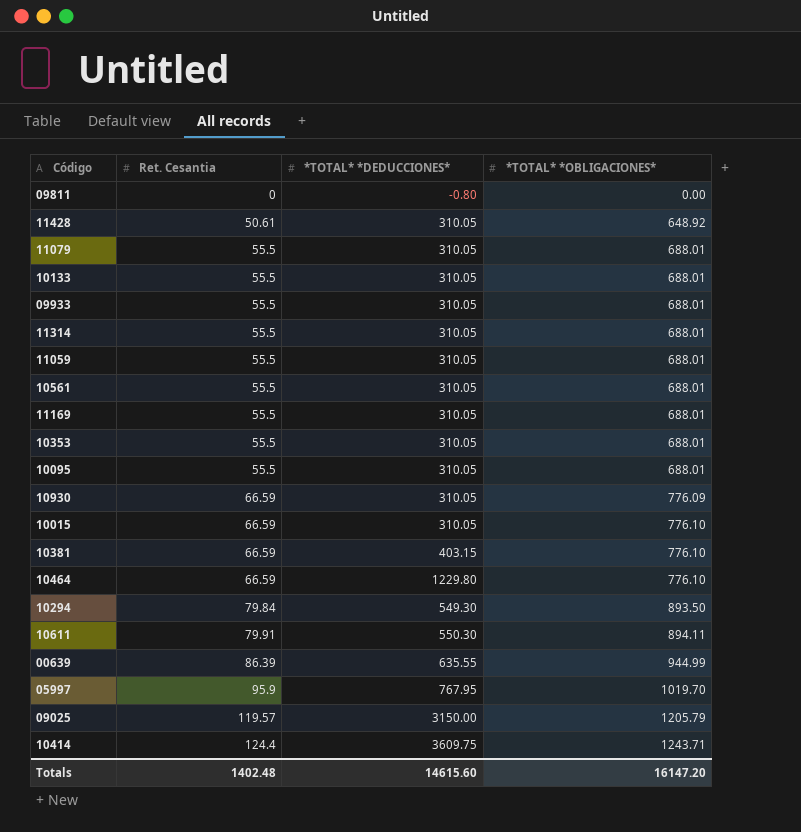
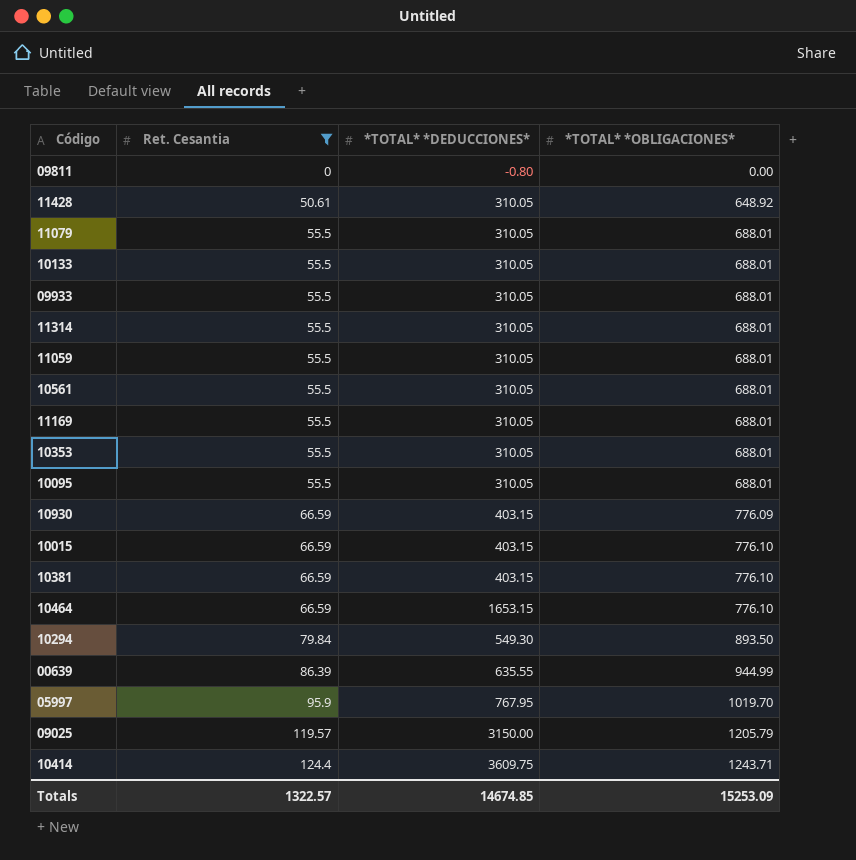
filter: none -> Ret. Cesantia != 79.91
10930 | *TOTAL* *DEDUCCIONES*: 310.05 -> 403.15
10015 | *TOTAL* *DEDUCCIONES*: 310.05 -> 403.15
10464 | *TOTAL* *DEDUCCIONES*: 1229.80 -> 1653.15
Totals | Ret. Cesantia: 1402.48 -> 1322.57
Totals | *TOTAL* *DEDUCCIONES*: 14615.60 -> 14674.85
Totals | *TOTAL* *OBLIGACIONES*: 16147.20 -> 15253.09

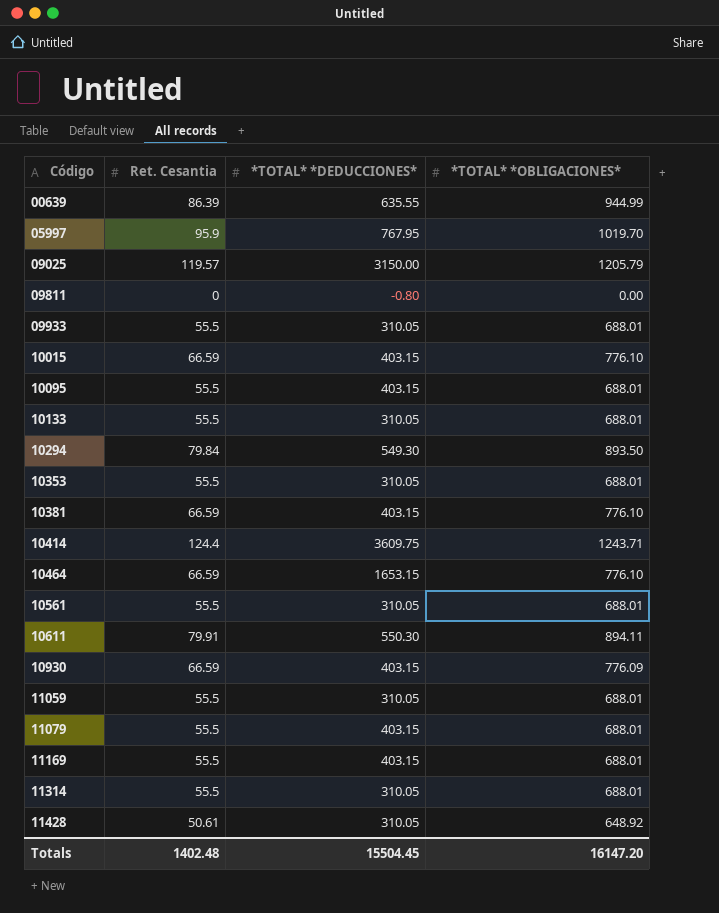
filter: Ret. Cesantia != 79.91 -> none
row order: Ret. Cesantia ascending -> Código ascending
10095 | *TOTAL* *DEDUCCIONES*: 310.05 -> 403.15
11079 | *TOTAL* *DEDUCCIONES*: 310.05 -> 403.15
11169 | *TOTAL* *DEDUCCIONES*: 310.05 -> 403.15
Totals | Ret. Cesantia: 1322.57 -> 1402.48
Totals | *TOTAL* *DEDUCCIONES*: 14674.85 -> 15504.45
Totals | *TOTAL* *OBLIGACIONES*: 15253.09 -> 16147.20

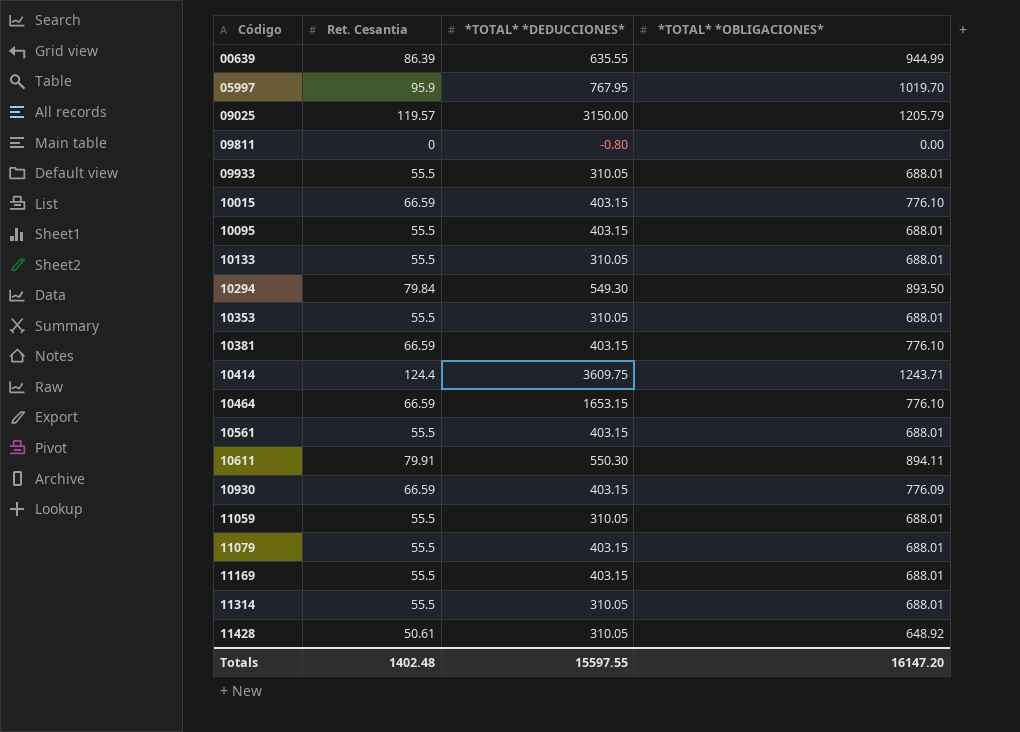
10561 | *TOTAL* *DEDUCCIONES*: 310.05 -> 403.15
Totals | *TOTAL* *DEDUCCIONES*: 15504.45 -> 15597.55

